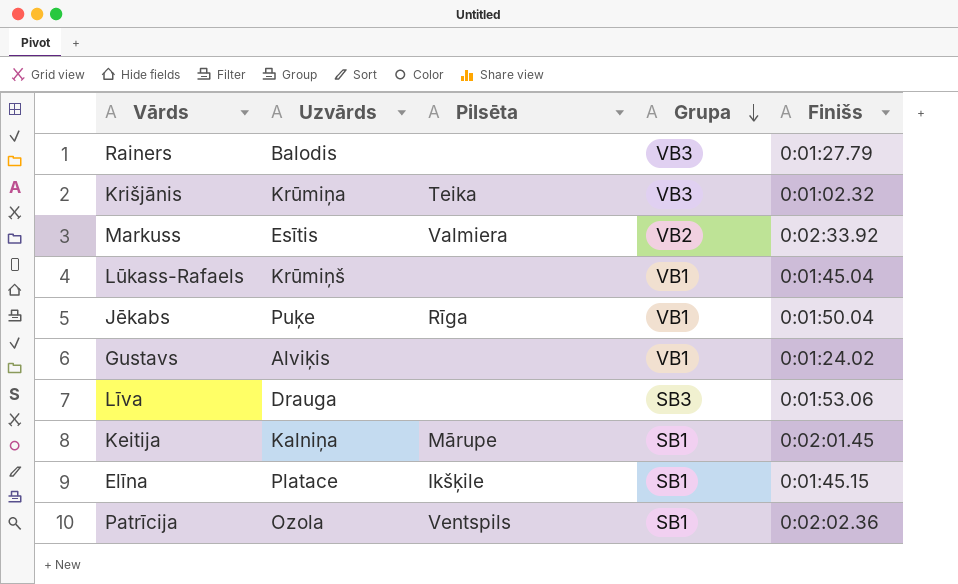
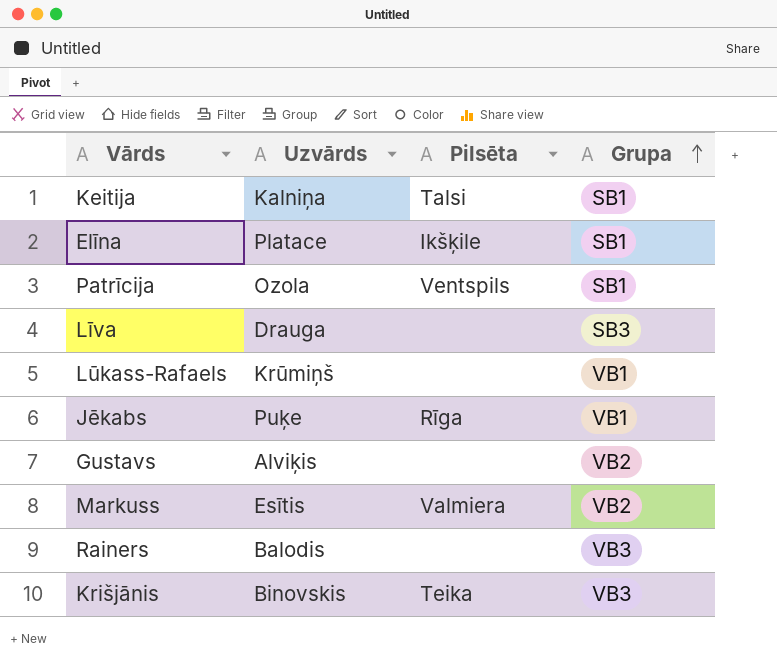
row order: Grupa descending -> Grupa ascending
column Finišs | position: 5 -> none
Keitija | Pilsēta: Mārupe -> Talsi
Gustavs | Grupa: VB1 -> VB2
Krišjānis | Uzvārds: Krūmiņa -> Binovskis

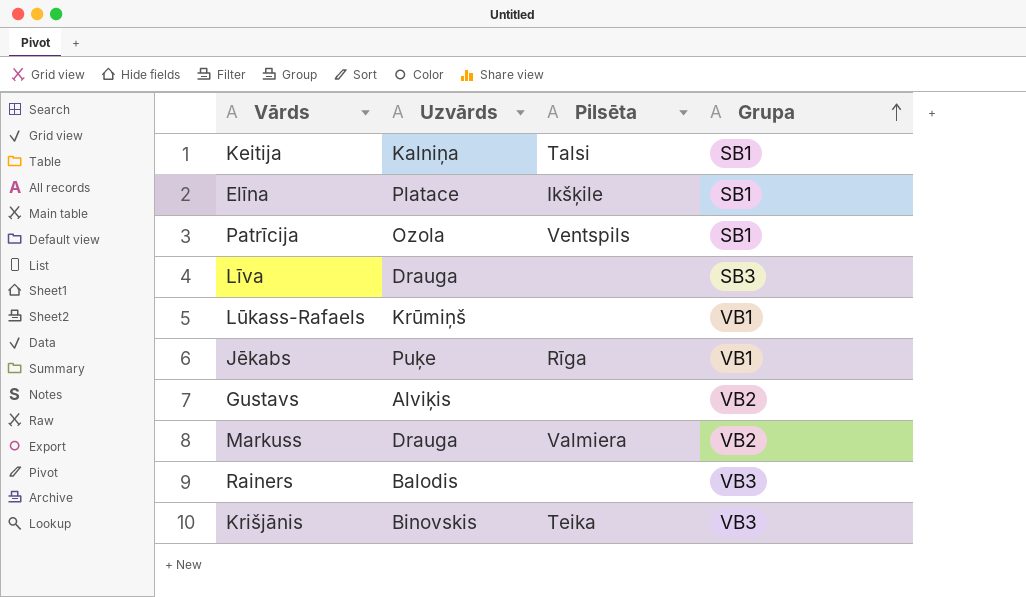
Markuss | Uzvārds: Esītis -> Drauga

